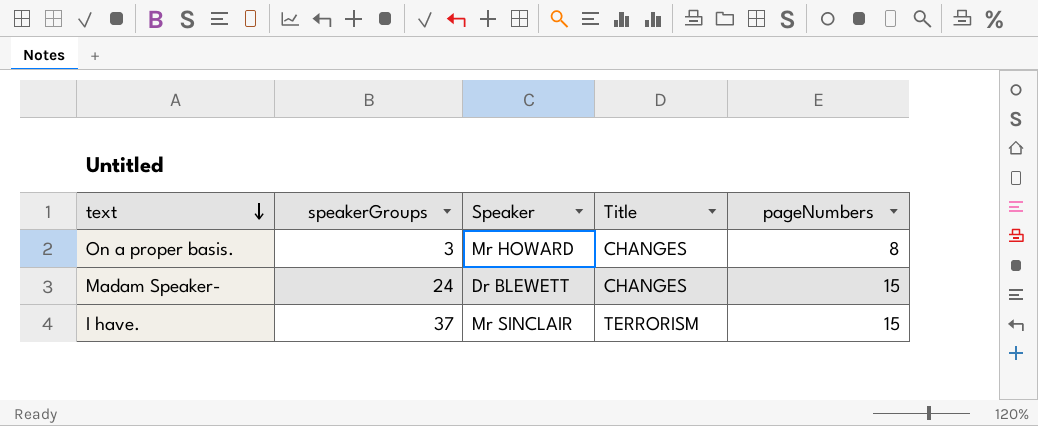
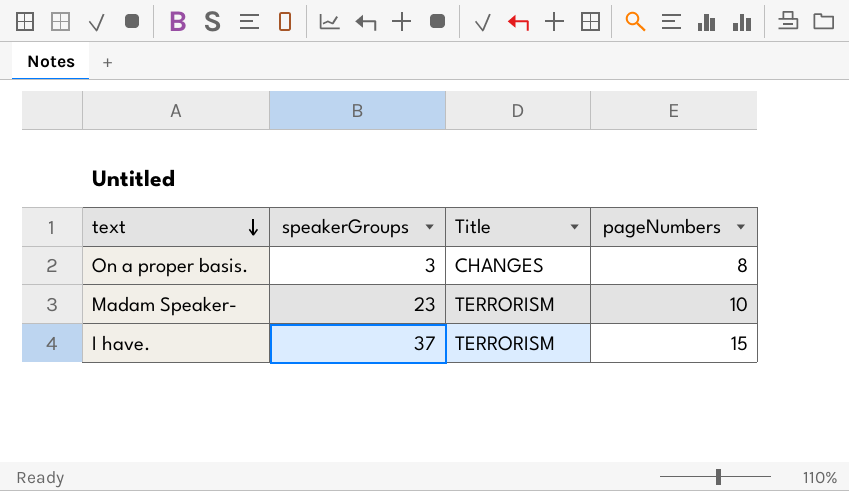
column Speaker | position: 3 -> none
Madam Speaker- | speakerGroups: 24 -> 23
Madam Speaker- | Title: CHANGES -> TERRORISM
Madam Speaker- | pageNumbers: 15 -> 10

